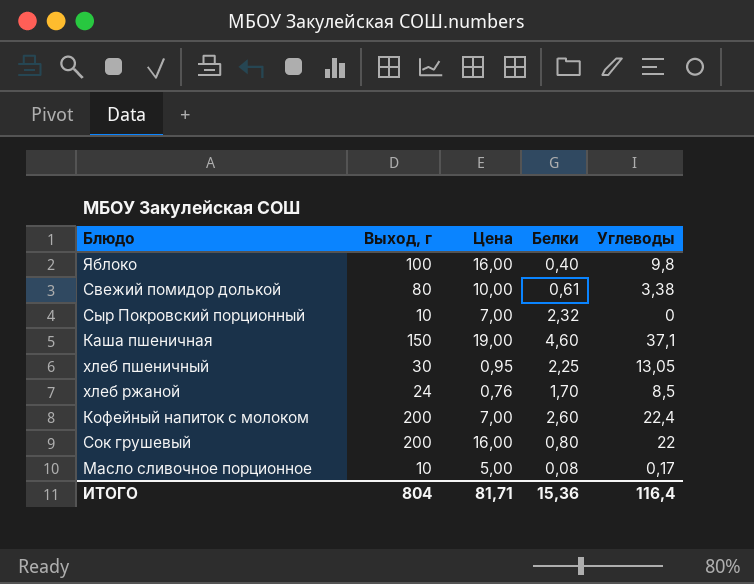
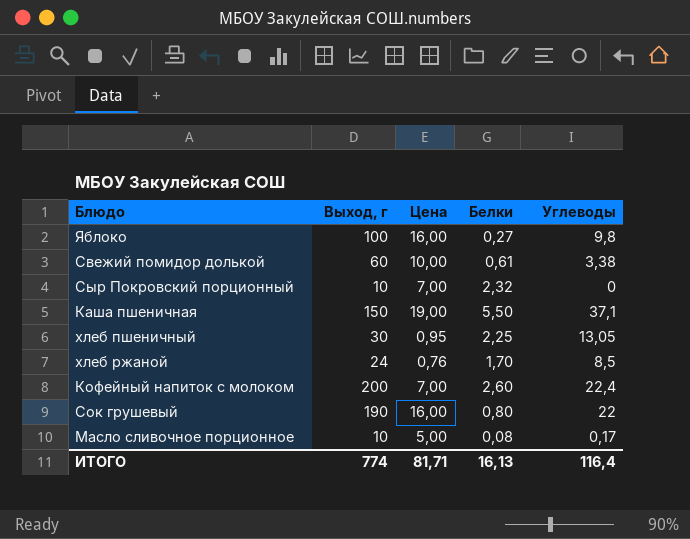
Яблоко | Белки: 0,40 -> 0,27
Свежий помидор долькой | Выход, г: 80 -> 60
Каша пшеничная | Белки: 4,60 -> 5,50
Сок грушевый | Выход, г: 200 -> 190
ИТОГО | Выход, г: 804 -> 774
ИТОГО | Белки: 15,36 -> 16,13

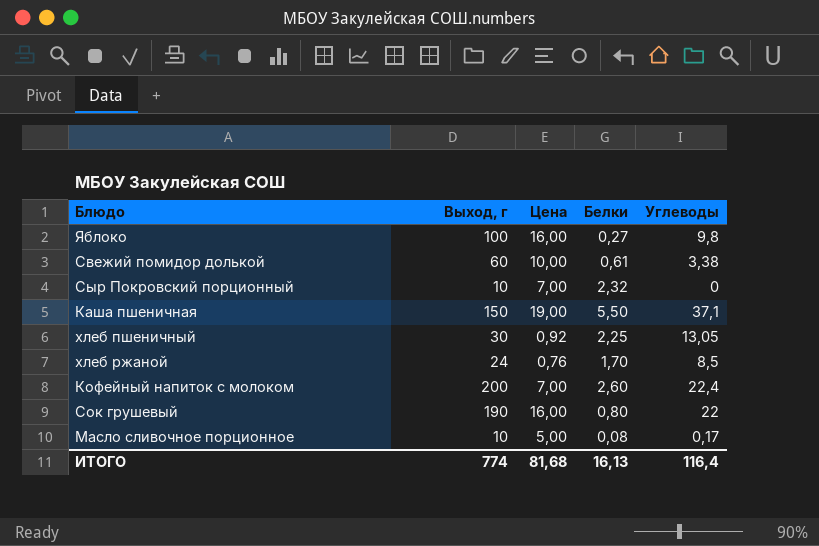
хлеб пшеничный | Цена: 0,95 -> 0,92
ИТОГО | Цена: 81,71 -> 81,68

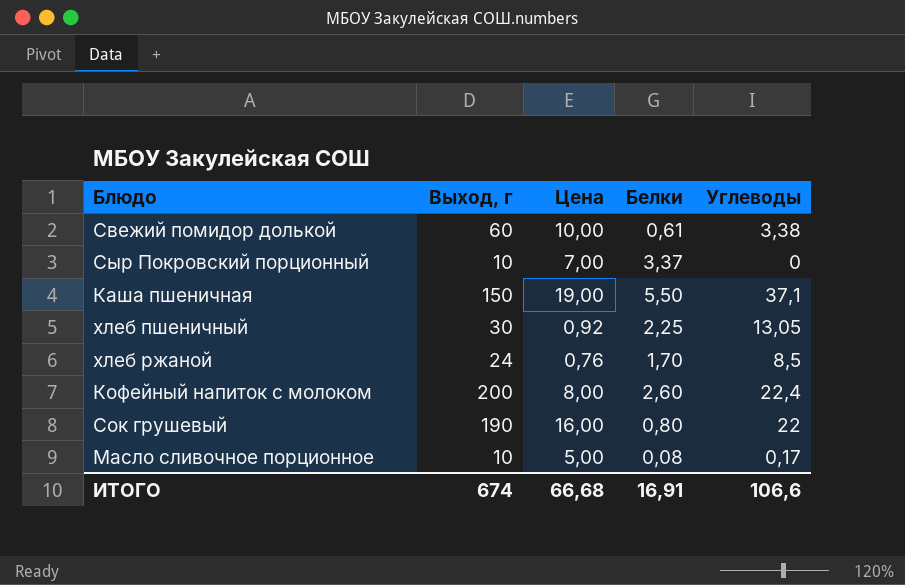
row Яблоко: 100 | 16,00 | 0,27 | 9,8 -> none
Сыр Покровский порционный | Белки: 2,32 -> 3,37
Кофейный напиток с молоком | Цена: 7,00 -> 8,00
ИТОГО | Выход, г: 774 -> 674
ИТОГО | Цена: 81,68 -> 66,68
ИТОГО | Белки: 16,13 -> 16,91
ИТОГО | Углеводы: 116,4 -> 106,6

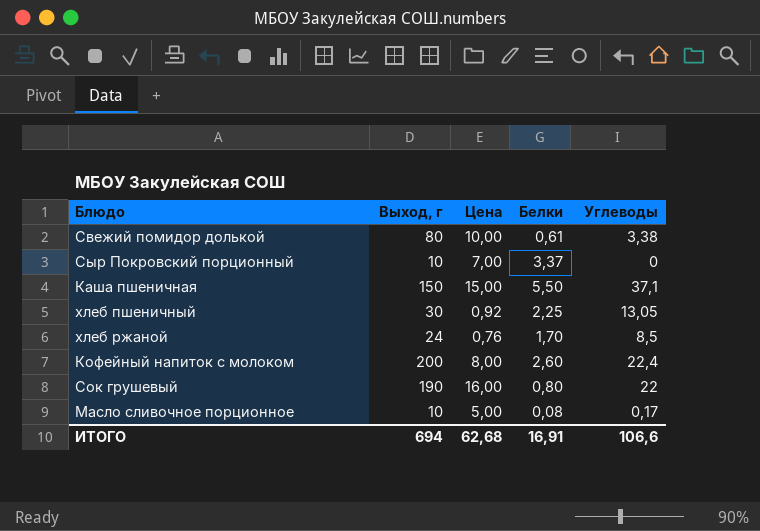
Свежий помидор долькой | Выход, г: 60 -> 80
Каша пшеничная | Цена: 19,00 -> 15,00
ИТОГО | Выход, г: 674 -> 694
ИТОГО | Цена: 66,68 -> 62,68

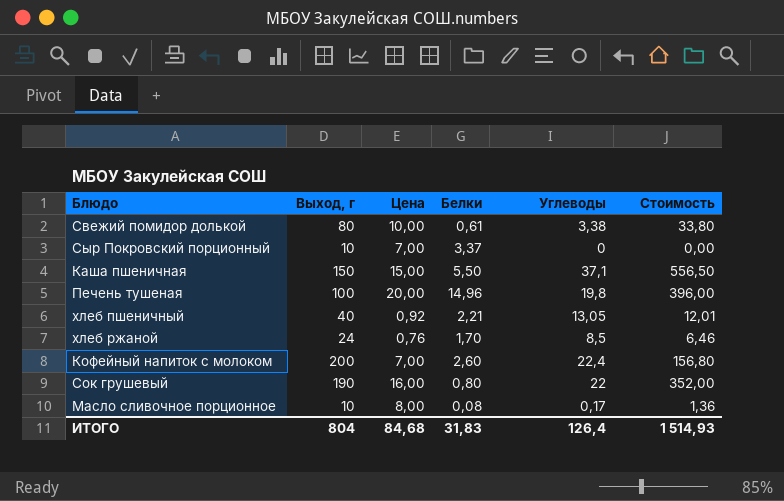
column Стоимость | formula: none -> [Цена] * [Углеводы]
row Печень тушеная: none -> 100 | 20,00 | 14,96 | 19,8 | 396,00
хлеб пшеничный | Выход, г: 30 -> 40
хлеб пшеничный | Белки: 2,25 -> 2,21
Кофейный напиток с молоком | Цена: 8,00 -> 7,00
Масло сливочное порционное | Цена: 5,00 -> 8,00
ИТОГО | Выход, г: 694 -> 804
ИТОГО | Цена: 62,68 -> 84,68
ИТОГО | Белки: 16,91 -> 31,83
ИТОГО | Углеводы: 106,6 -> 126,4

